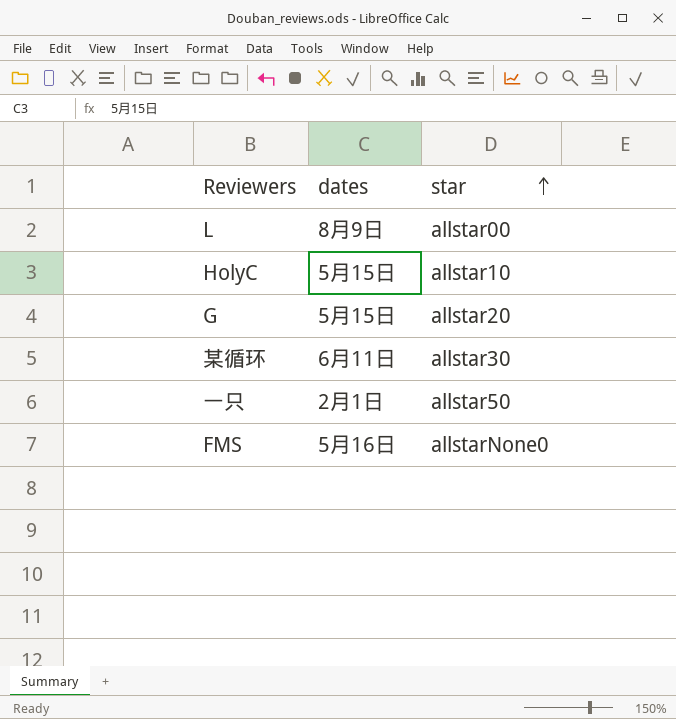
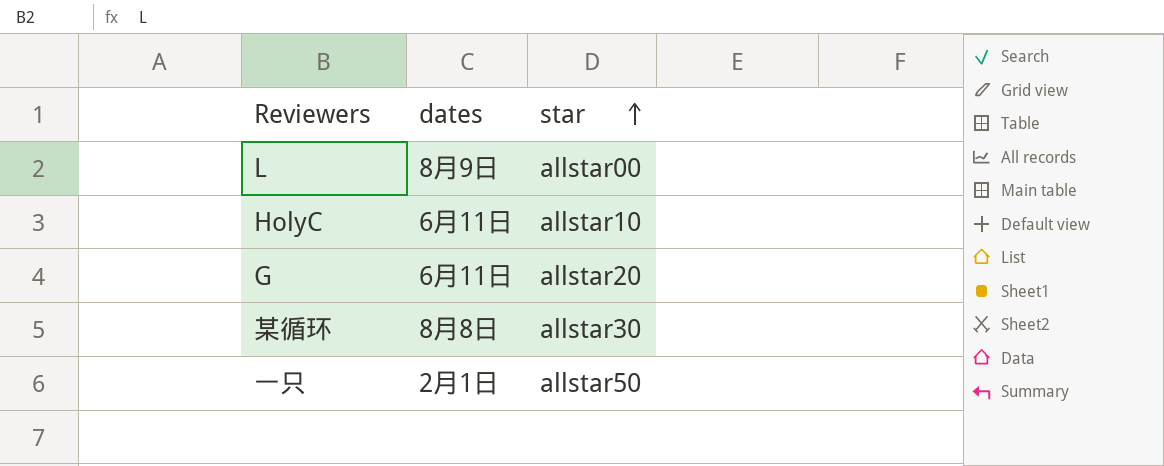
row FMS: 5月16日 | allstarNone0 -> none
HolyC | dates: 5月15日 -> 6月11日
G | dates: 5月15日 -> 6月11日
某循环 | dates: 6月11日 -> 8月8日

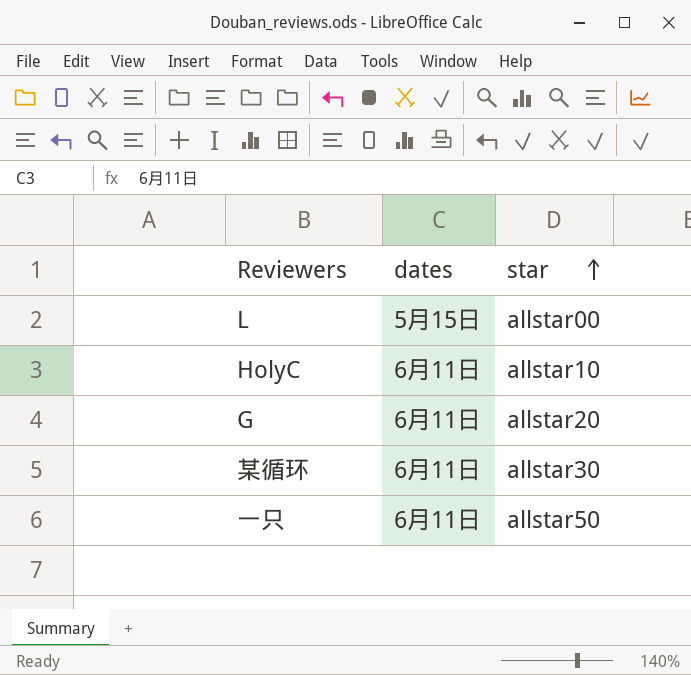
L | dates: 8月9日 -> 5月15日
某循环 | dates: 8月8日 -> 6月11日
一只 | dates: 2月1日 -> 6月11日

